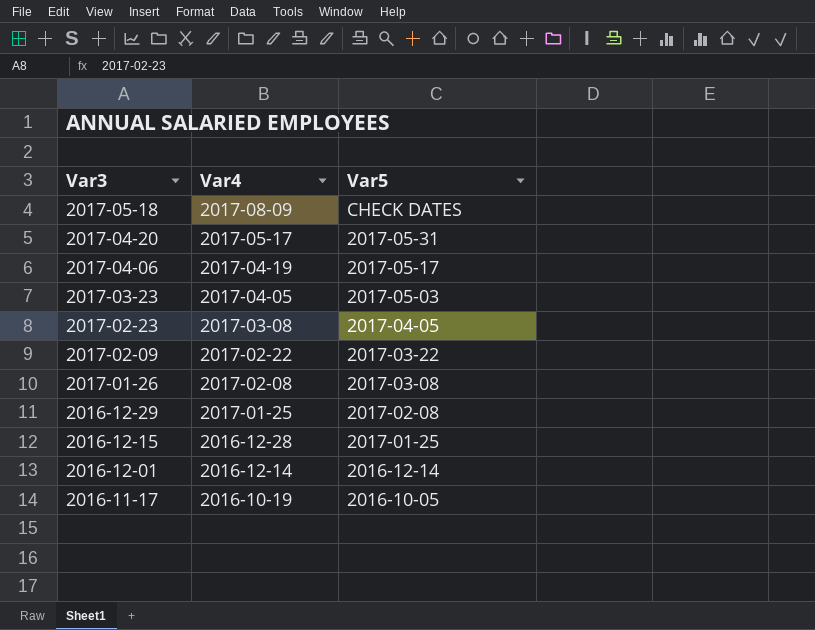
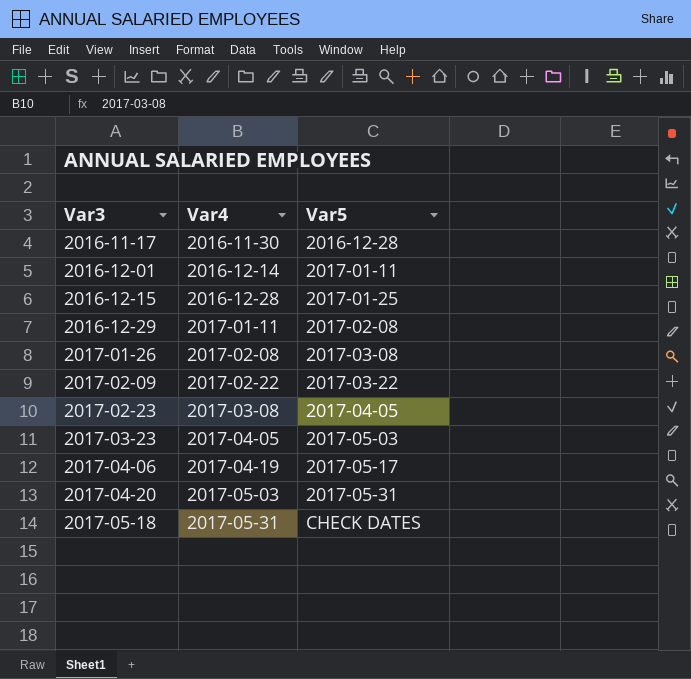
row order: Var3 descending -> Var3 ascending
2016-11-17 | Var4: 2016-10-19 -> 2016-11-30
2016-11-17 | Var5: 2016-10-05 -> 2016-12-28
2016-12-01 | Var5: 2016-12-14 -> 2017-01-11
2016-12-29 | Var4: 2017-01-25 -> 2017-01-11
2017-04-20 | Var4: 2017-05-17 -> 2017-05-03
2017-05-18 | Var4: 2017-08-09 -> 2017-05-31

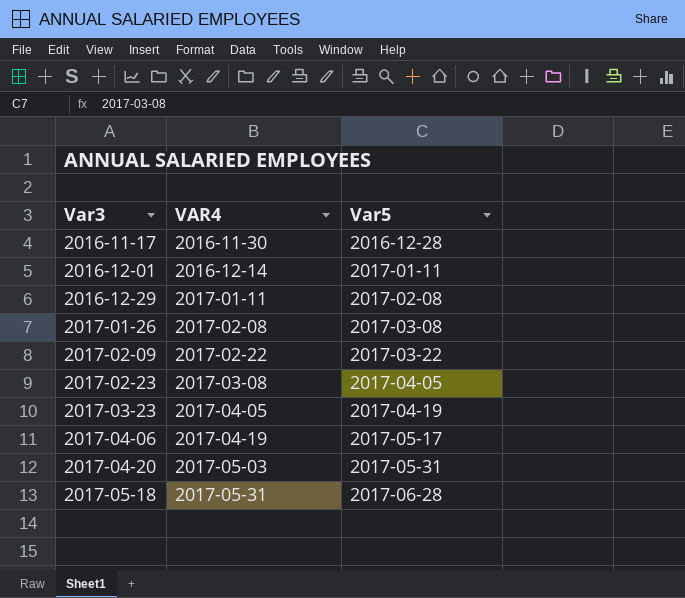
column name: Var4 -> VAR4
row 2016-12-15: 2016-12-28 | 2017-01-25 -> none
2017-03-23 | Var5: 2017-05-03 -> 2017-04-19
2017-05-18 | Var5: CHECK DATES -> 2017-06-28

